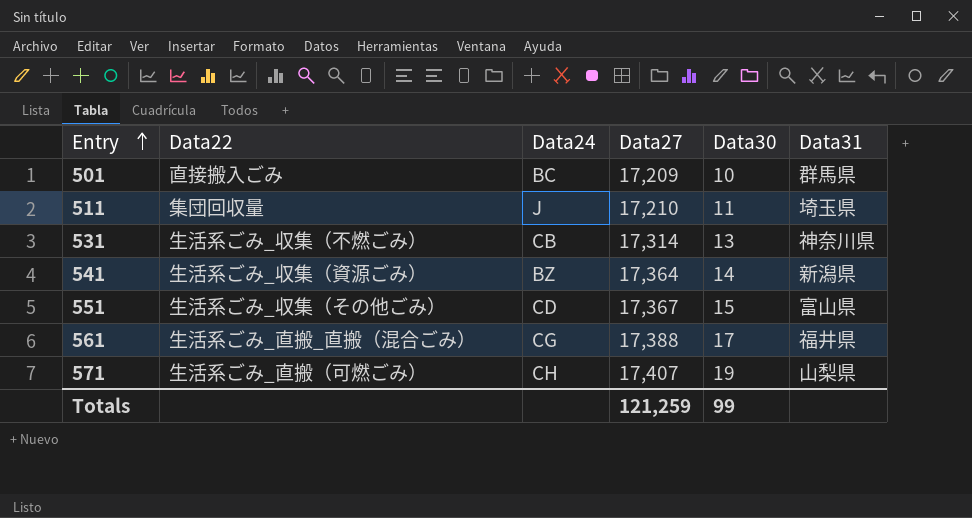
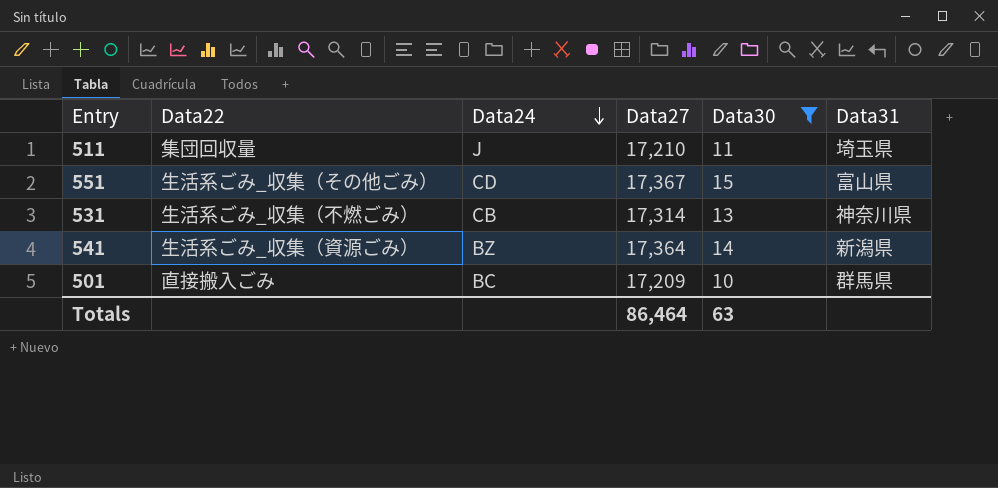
filter: none -> Data30 <= 15
row order: Entry ascending -> Data24 descending
Totals | Data27: 121,259 -> 86,464
Totals | Data30: 99 -> 63

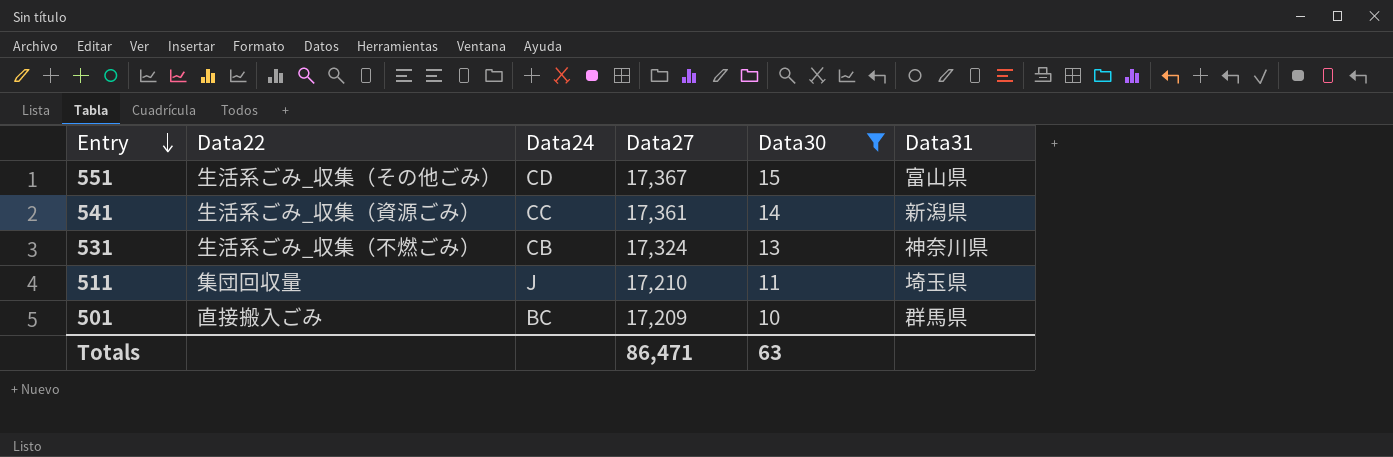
row order: Data24 descending -> Entry descending
541 | Data24: BZ -> CC
541 | Data27: 17,364 -> 17,361
531 | Data27: 17,314 -> 17,324
Totals | Data27: 86,464 -> 86,471

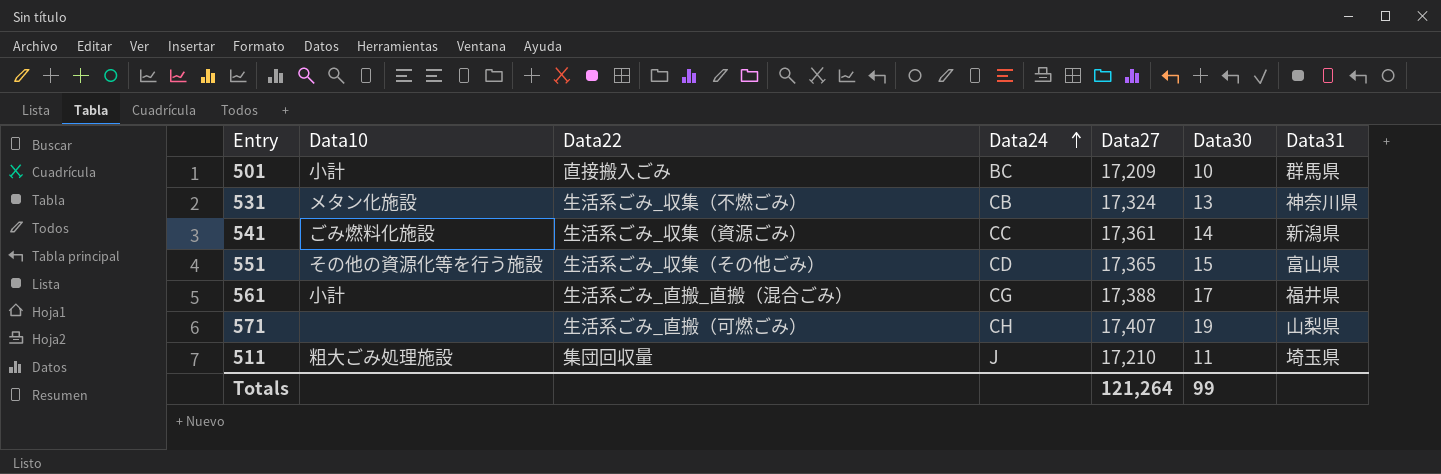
filter: Data30 <= 15 -> none
row order: Entry descending -> Data24 ascending
column Data10 | position: none -> 2
551 | Data27: 17,367 -> 17,365
Totals | Data27: 86,471 -> 121,264
Totals | Data30: 63 -> 99

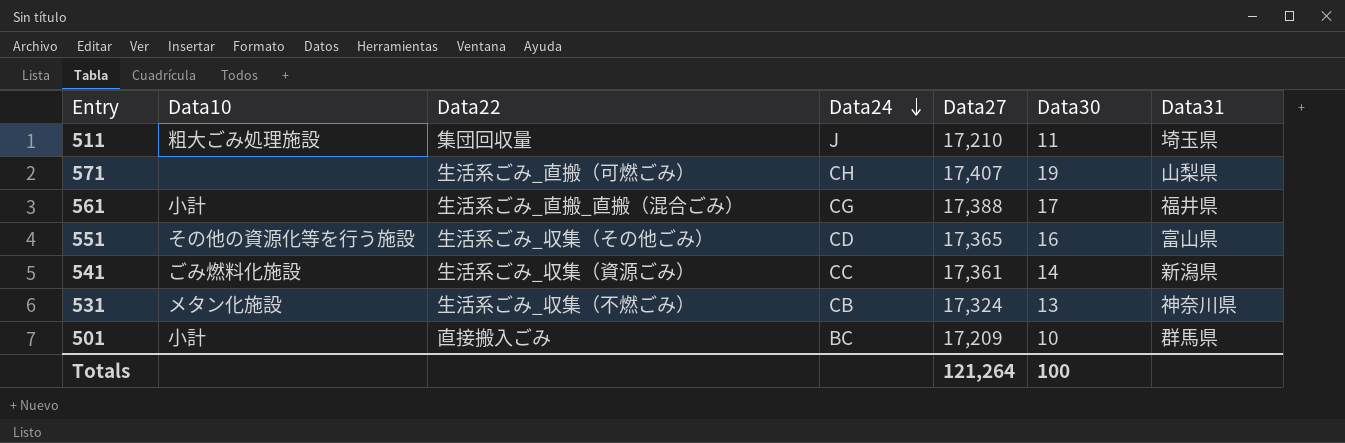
row order: Data24 ascending -> Data24 descending
551 | Data30: 15 -> 16
Totals | Data30: 99 -> 100

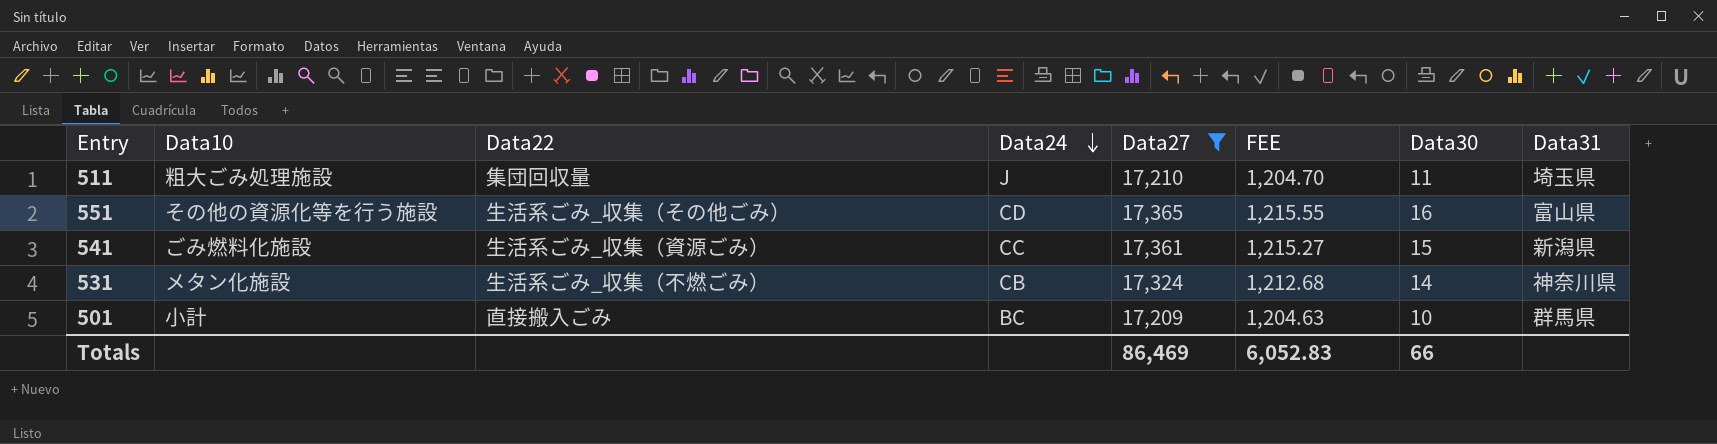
filter: none -> Data27 <= 17,365
column FEE | formula: none -> [Data27] * 0.07
541 | Data30: 14 -> 15
531 | Data30: 13 -> 14
Totals | Data27: 121,264 -> 86,469
Totals | Data30: 100 -> 66

